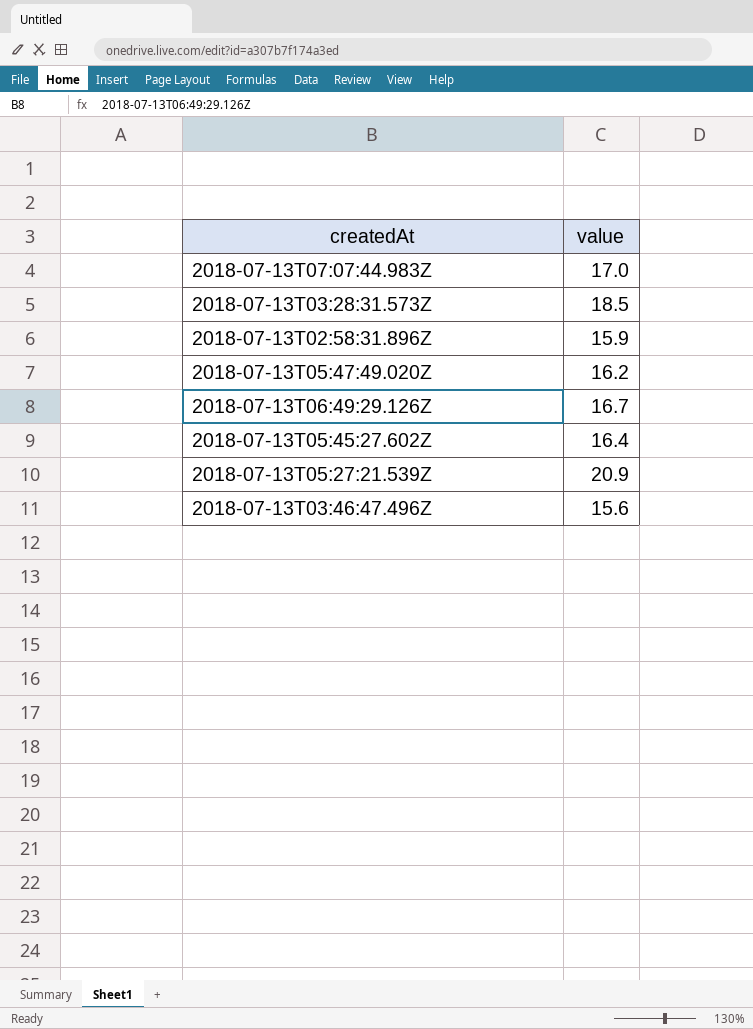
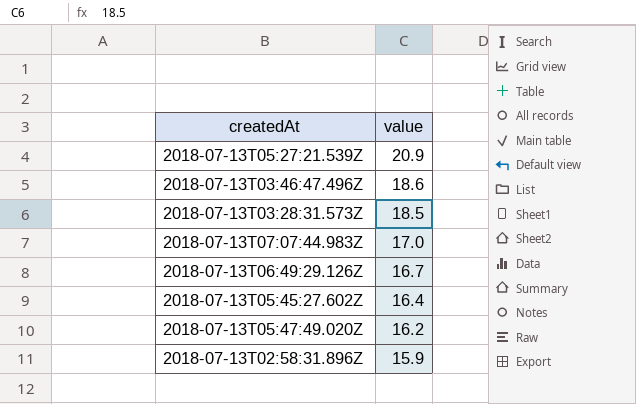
row order: none -> value descending
2018-07-13T03:46:47.496Z | value: 15.6 -> 18.6

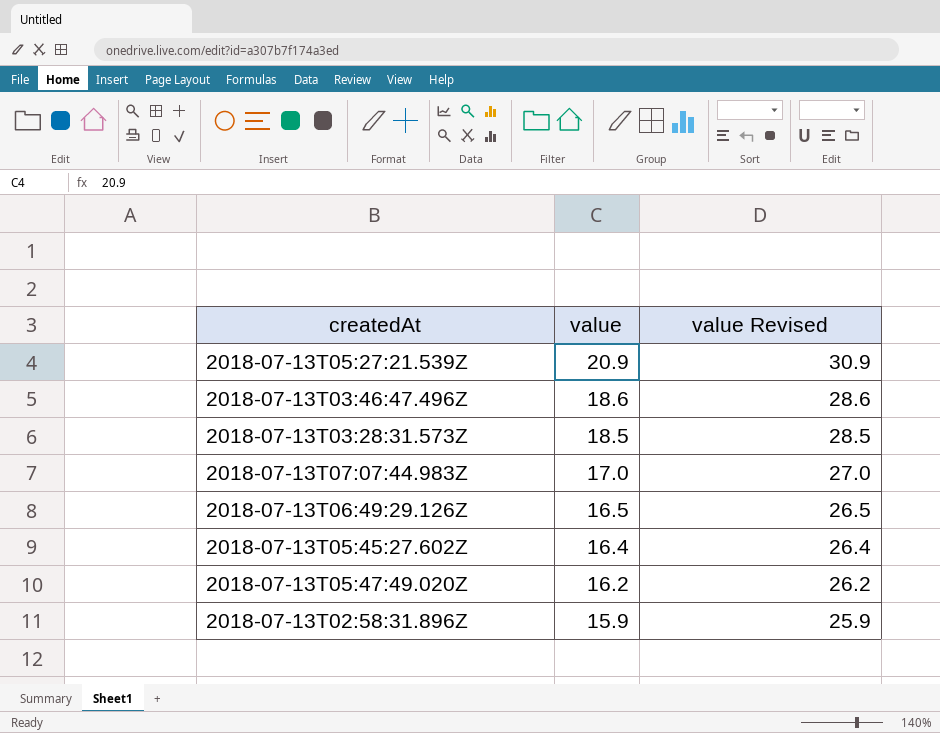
column value Revised | formula: none -> [value] + 10
2018-07-13T06:49:29.126Z | value: 16.7 -> 16.5

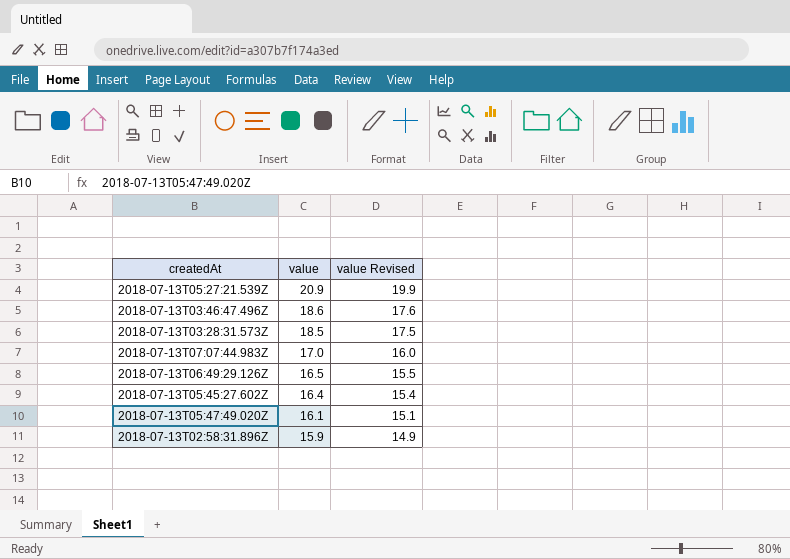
column value Revised | formula: [value] + 10 -> [value] - 1
2018-07-13T05:47:49.020Z | value: 16.2 -> 16.1

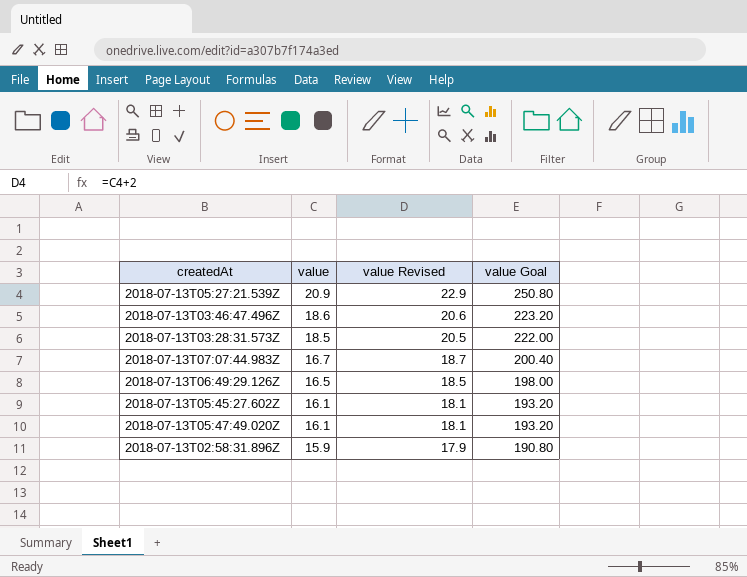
column value Revised | formula: [value] - 1 -> [value] + 2
column value Goal | formula: none -> [value] * 12
2018-07-13T07:07:44.983Z | value: 17.0 -> 16.7
2018-07-13T05:45:27.602Z | value: 16.4 -> 16.1

